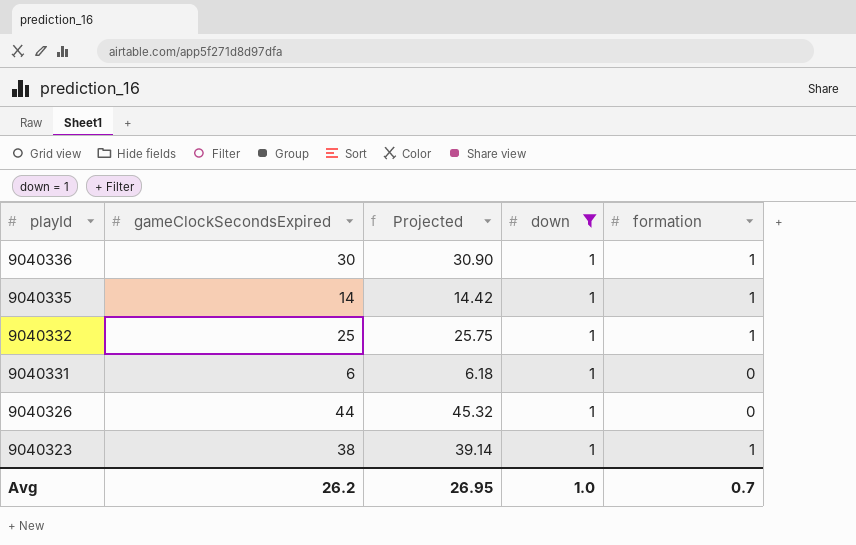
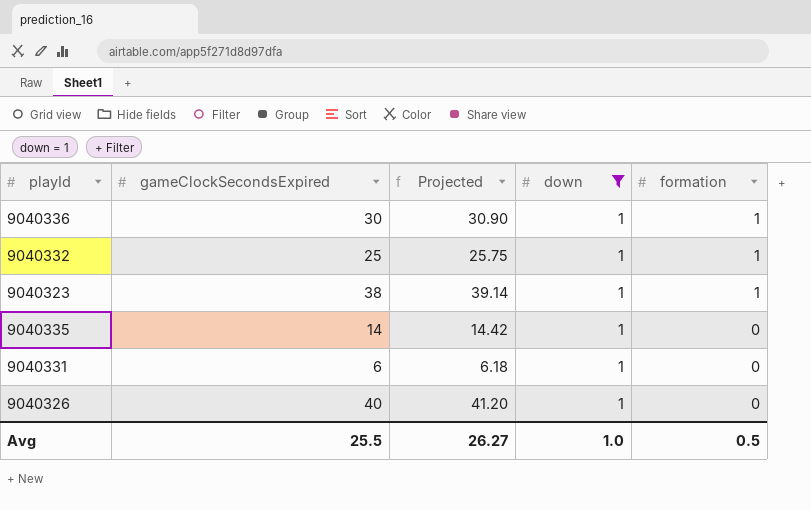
row order: playId descending -> formation descending
9040335 | formation: 1 -> 0
9040326 | gameClockSecondsExpired: 44 -> 40
9040326 | Projected: 45.32 -> 41.20
Avg | gameClockSecondsExpired: 26.2 -> 25.5
Avg | Projected: 26.95 -> 26.27
Avg | formation: 0.7 -> 0.5

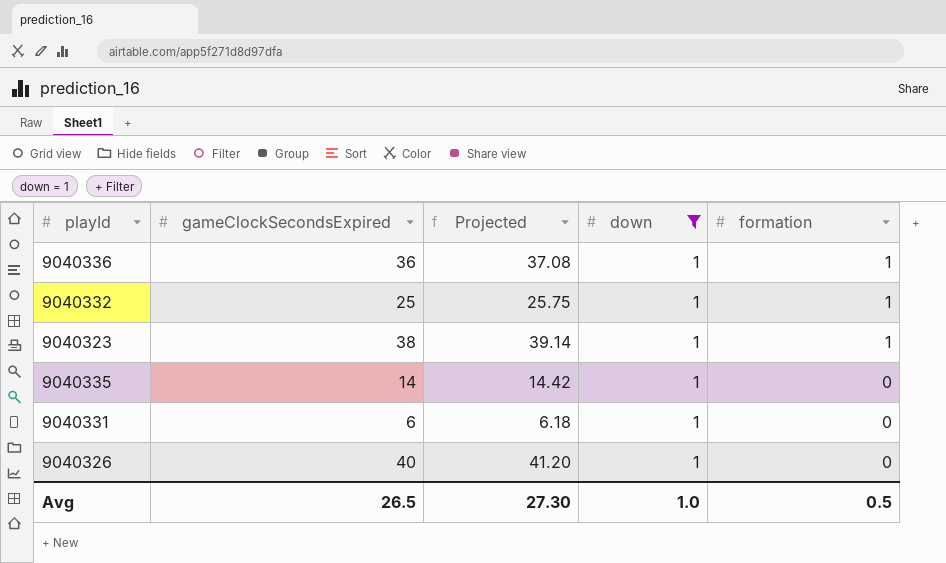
9040336 | gameClockSecondsExpired: 30 -> 36
9040336 | Projected: 30.90 -> 37.08
Avg | gameClockSecondsExpired: 25.5 -> 26.5
Avg | Projected: 26.27 -> 27.30

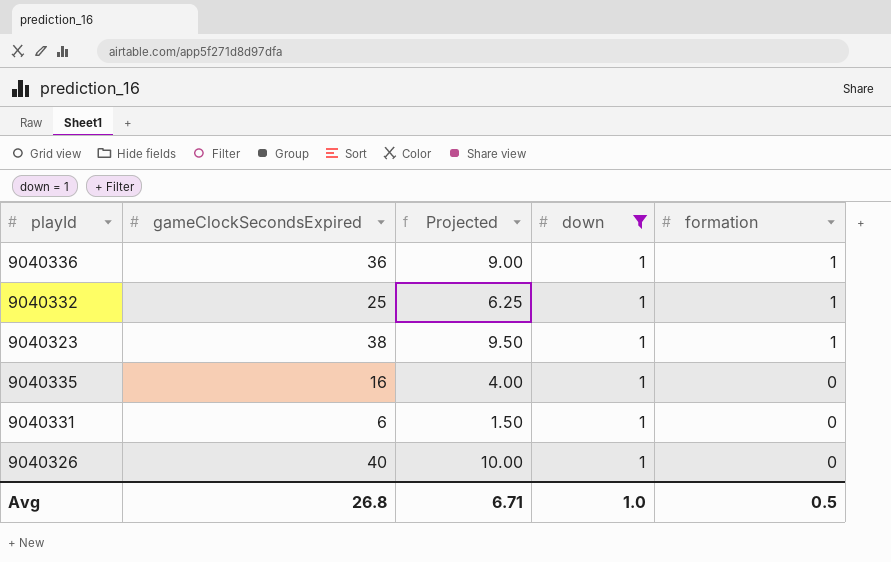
column Projected | formula: [gameClockSecondsExpired] * 1.03 -> [gameClockSecondsExpired] * 0.25
9040335 | gameClockSecondsExpired: 14 -> 16
Avg | gameClockSecondsExpired: 26.5 -> 26.8
Avg | Projected: 27.30 -> 6.71

